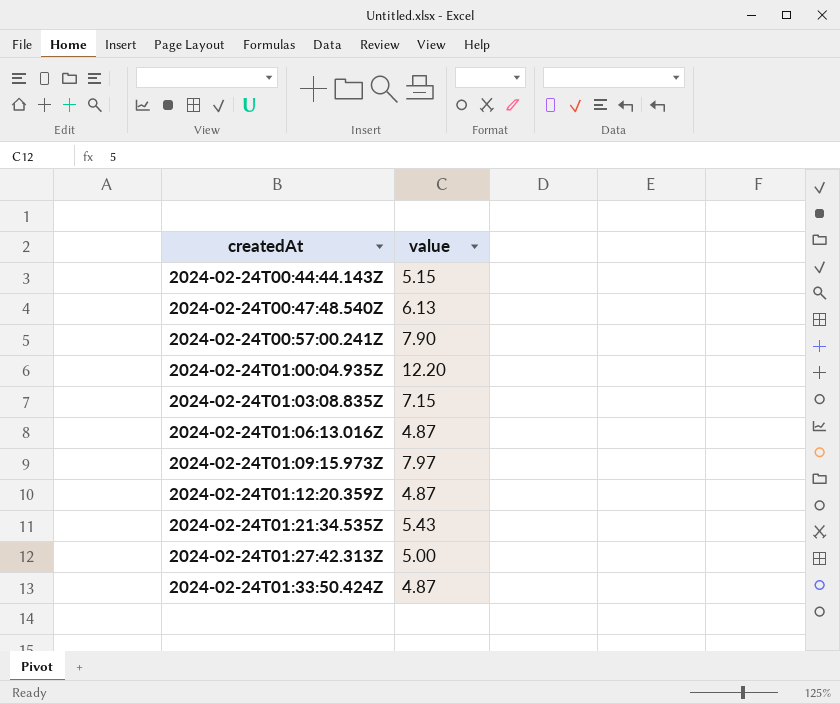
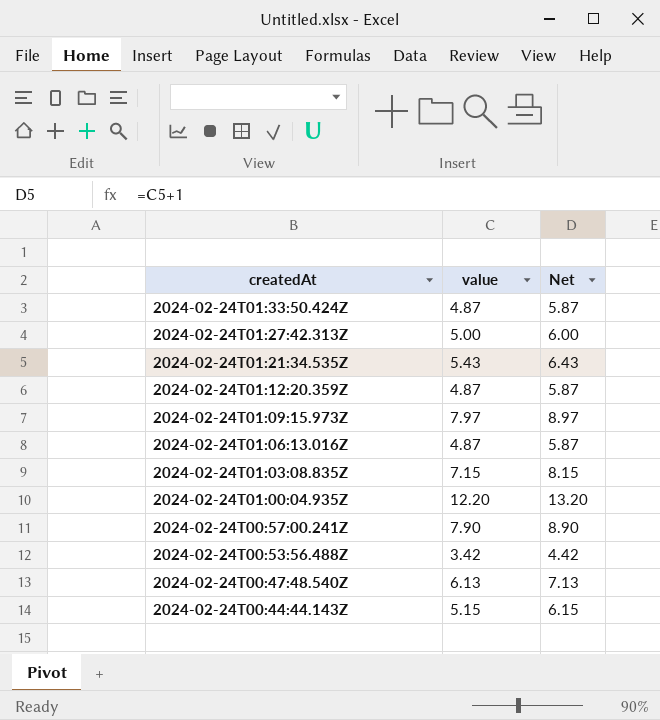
row order: createdAt ascending -> createdAt descending
column Net | formula: none -> [value] + 1
row 2024-02-24T00:53:56.488Z: none -> 3.42 | 4.42

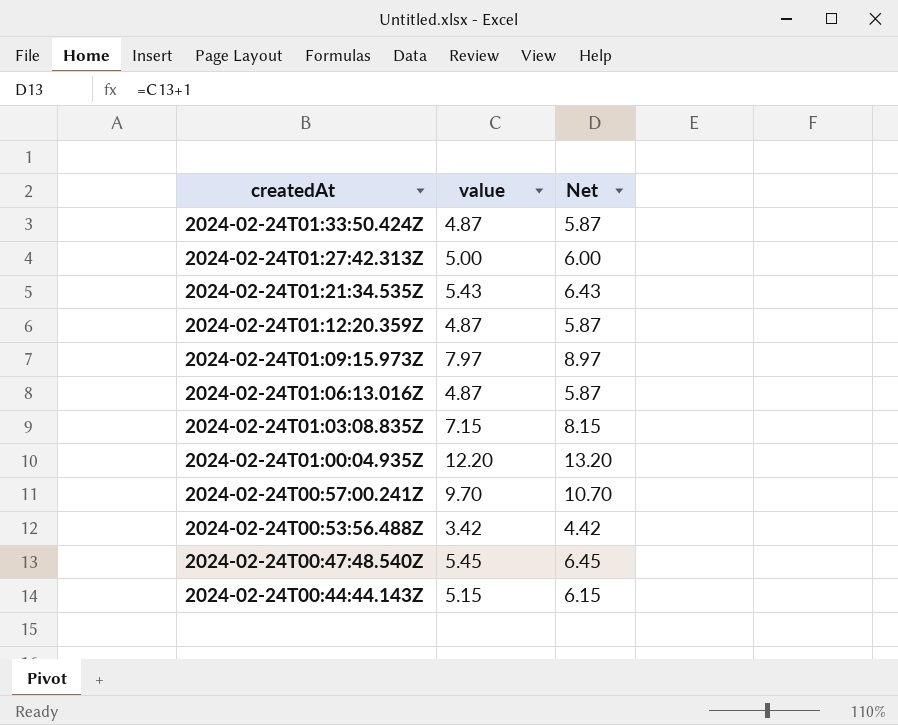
2024-02-24T00:57:00.241Z | value: 7.90 -> 9.70
2024-02-24T00:57:00.241Z | Net: 8.90 -> 10.70
2024-02-24T00:47:48.540Z | value: 6.13 -> 5.45
2024-02-24T00:47:48.540Z | Net: 7.13 -> 6.45

